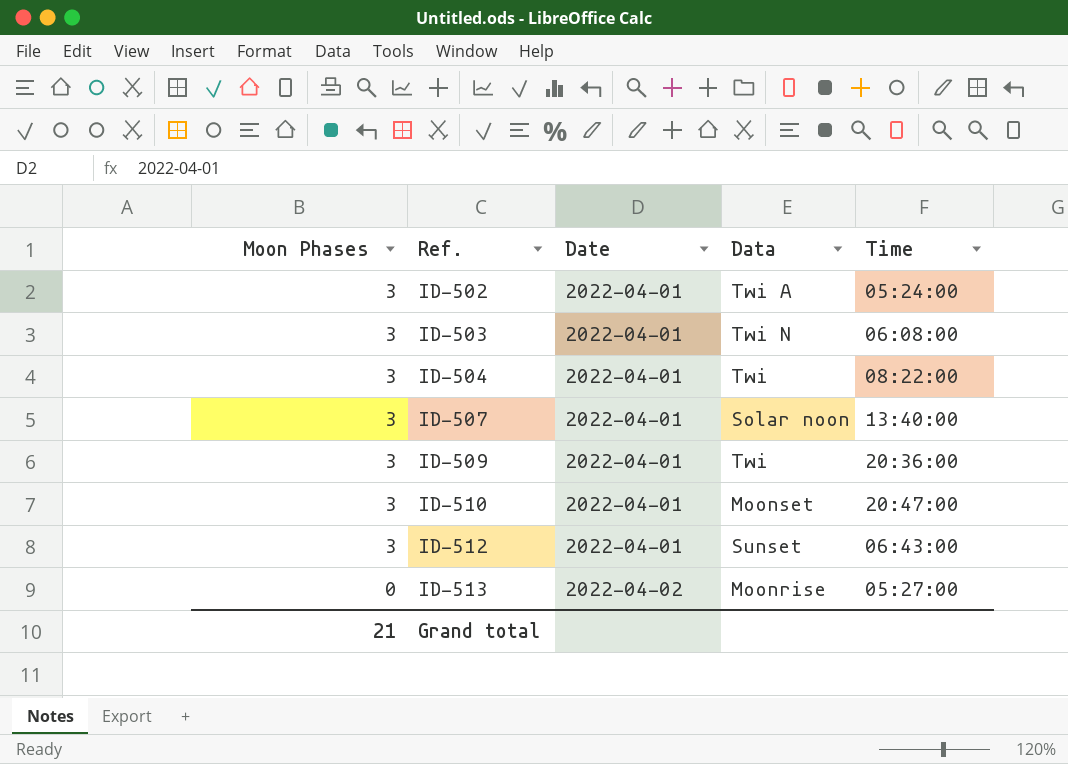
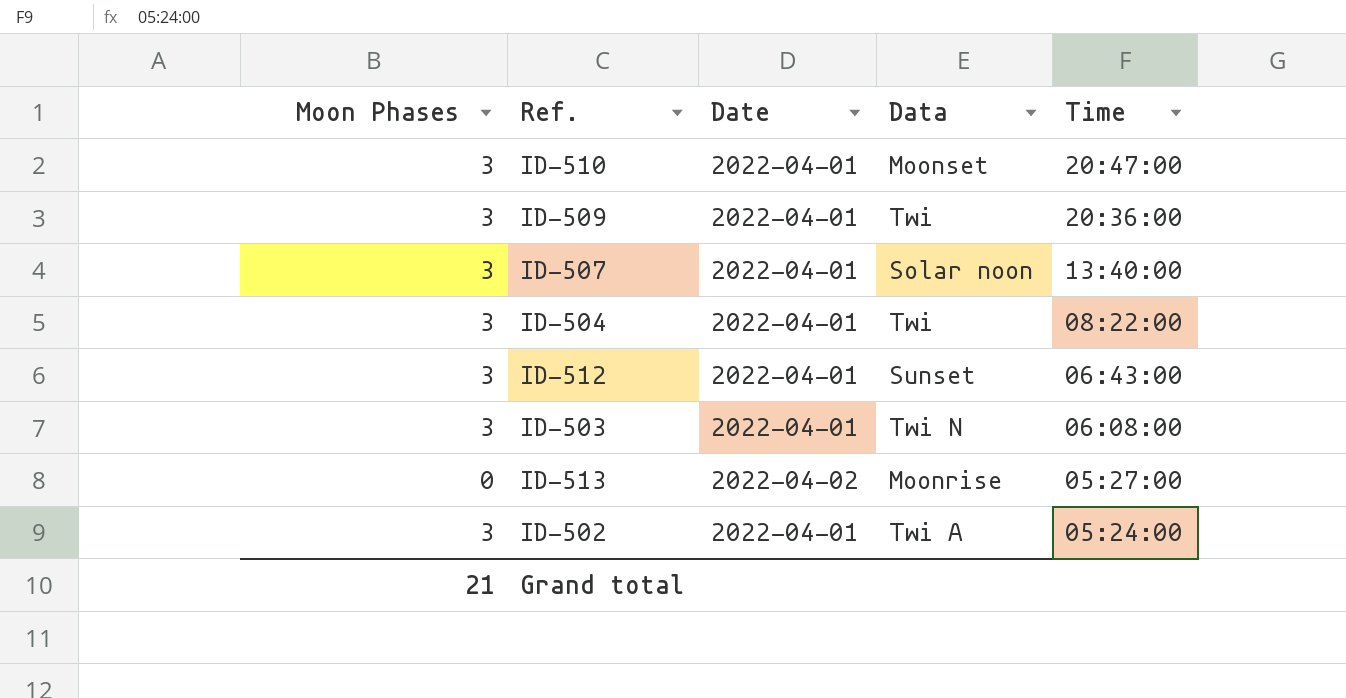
row order: Moon Phases descending -> Time descending

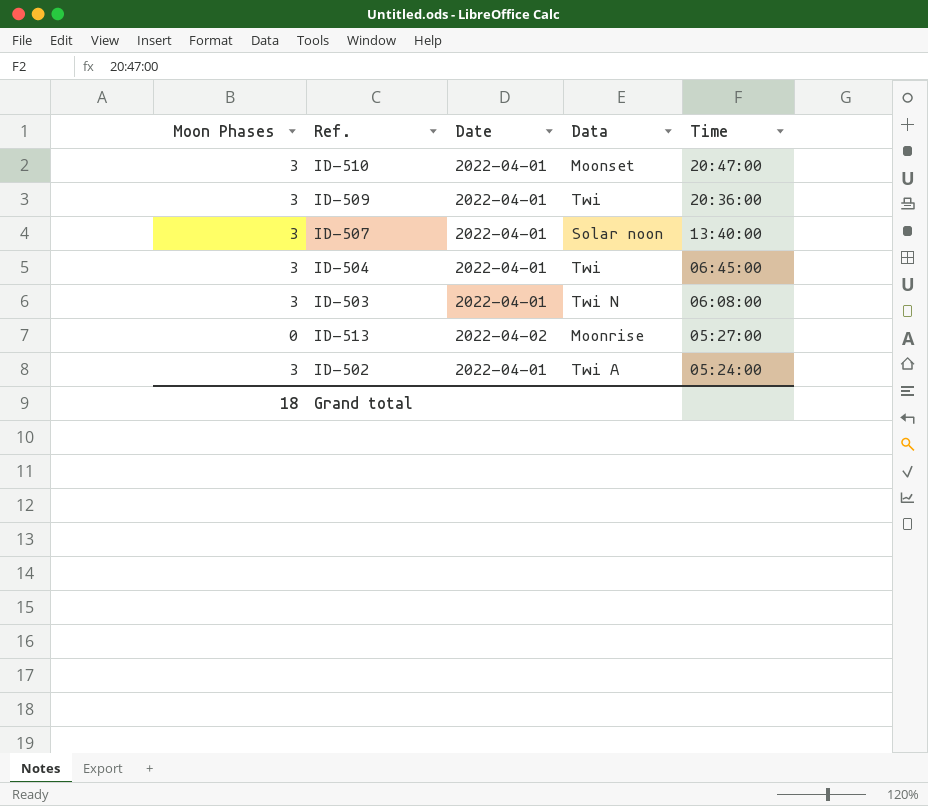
row ID-512: 3 | 2022-04-01 | Sunset | 06:43:00 -> none
ID-504 | Time: 08:22:00 -> 06:45:00
Grand total | Moon Phases: 21 -> 18

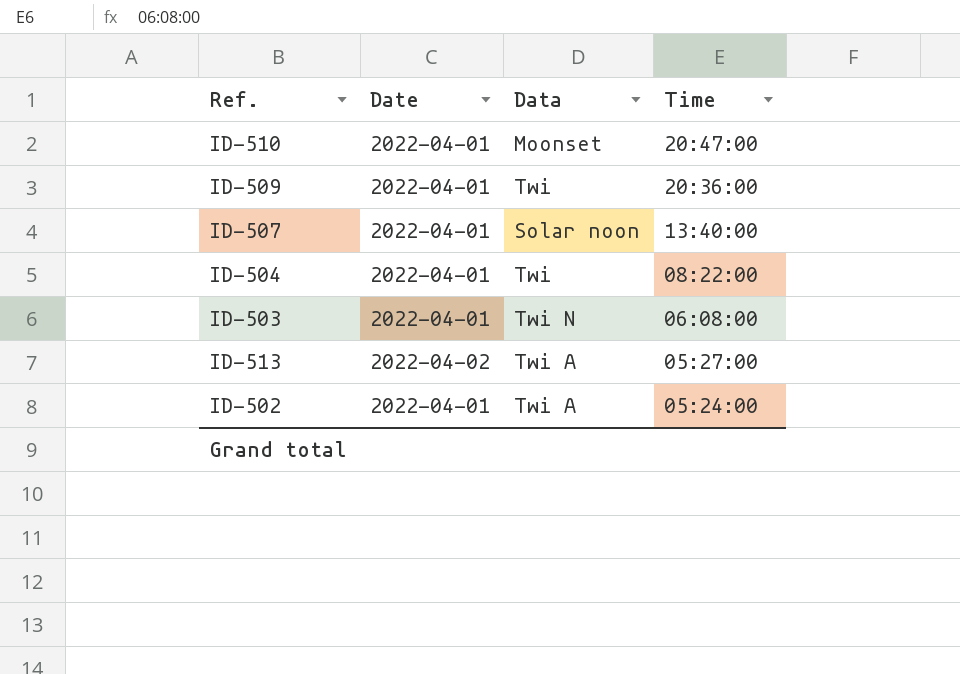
column Moon Phases | position: 1 -> none
ID-504 | Time: 06:45:00 -> 08:22:00
ID-513 | Data: Moonrise -> Twi A

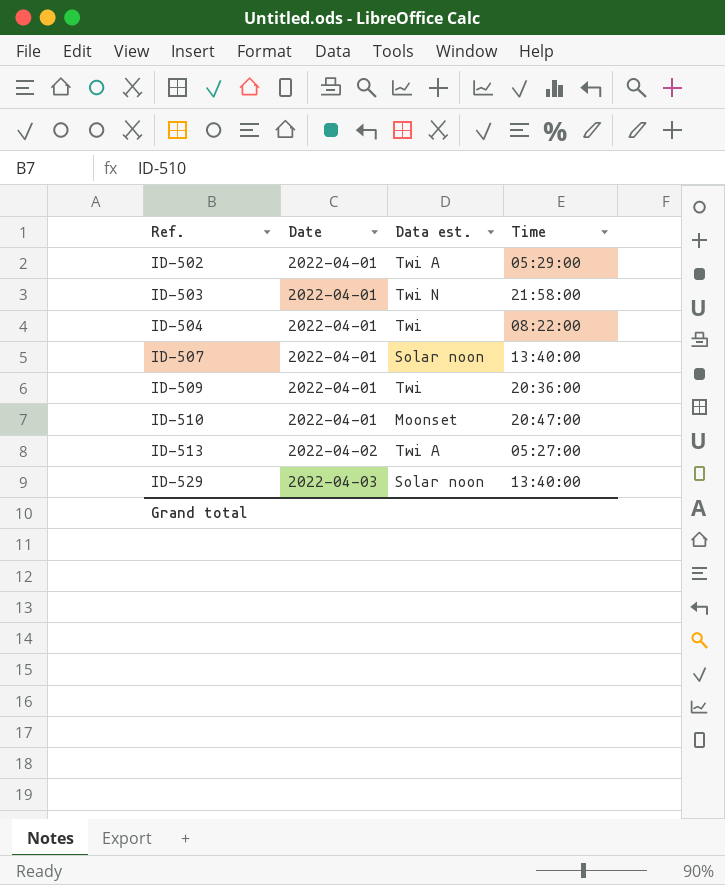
row order: Time descending -> Ref. ascending
column name: Data -> Data est.
ID-502 | Time: 05:24:00 -> 05:29:00
ID-503 | Time: 06:08:00 -> 21:58:00
row ID-529: none -> 2022-04-03 | Solar noon | 13:40:00

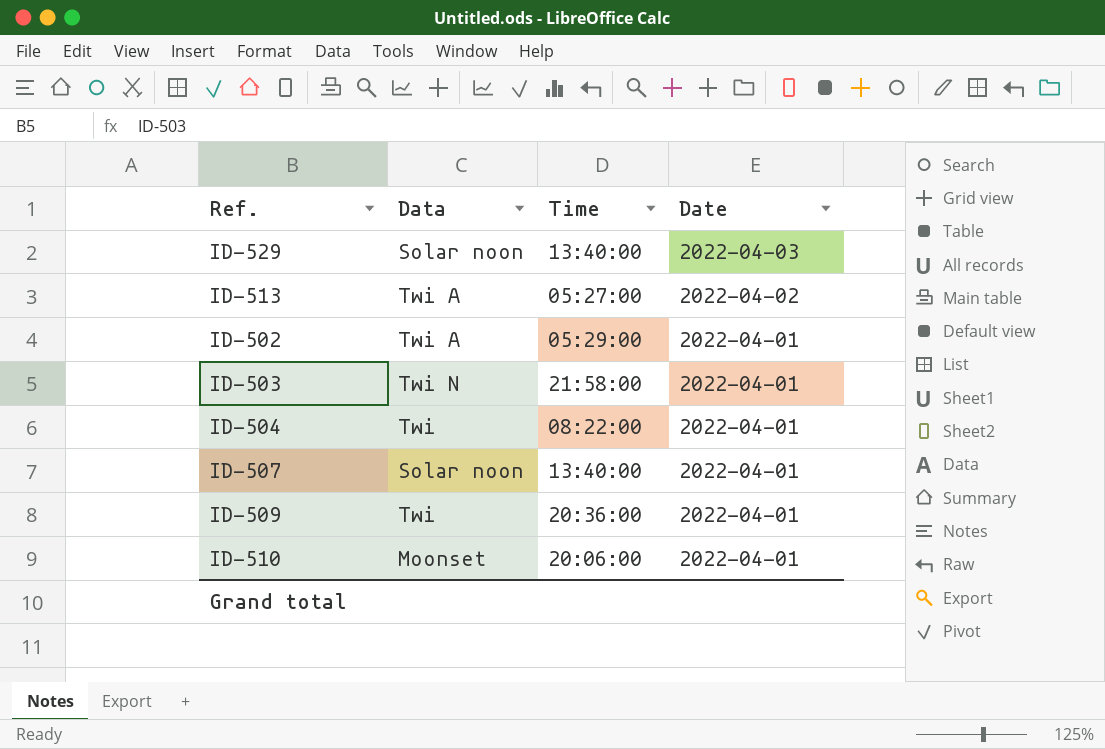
row order: Ref. ascending -> Date descending
column name: Data est. -> Data
column Date | position: 2 -> 4
ID-510 | Time: 20:47:00 -> 20:06:00

